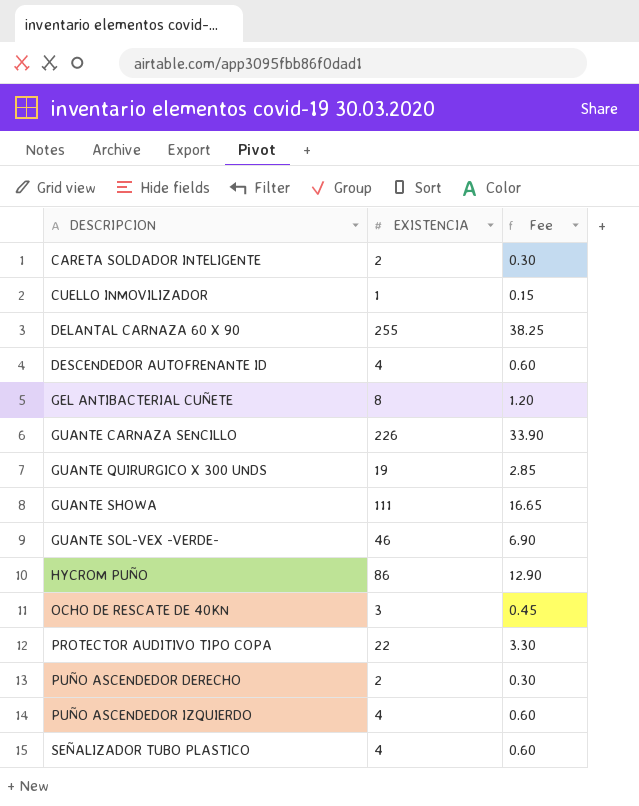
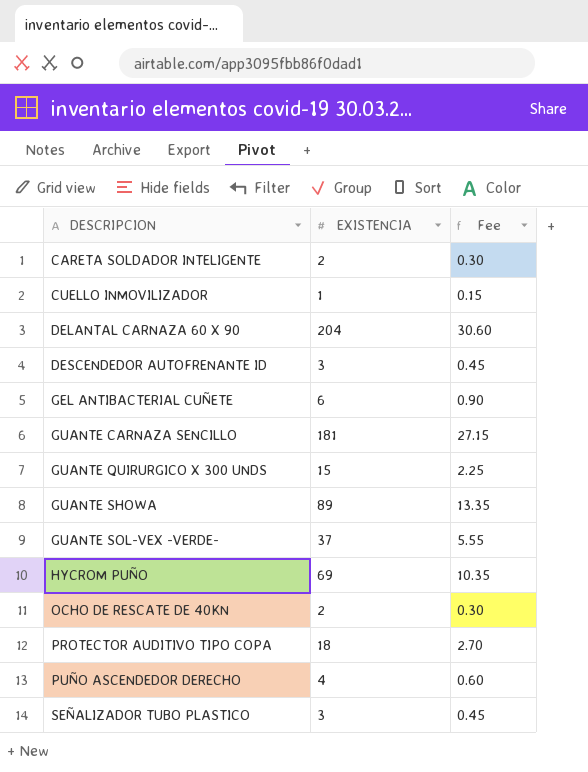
row PUÑO ASCENDEDOR IZQUIERDO: 4 | 0.60 -> none
DELANTAL CARNAZA 60 X 90 | EXISTENCIA: 255 -> 204
DELANTAL CARNAZA 60 X 90 | Fee: 38.25 -> 30.60
DESCENDEDOR AUTOFRENANTE ID | EXISTENCIA: 4 -> 3
DESCENDEDOR AUTOFRENANTE ID | Fee: 0.60 -> 0.45
GEL ANTIBACTERIAL CUÑETE | EXISTENCIA: 8 -> 6
GEL ANTIBACTERIAL CUÑETE | Fee: 1.20 -> 0.90
GUANTE CARNAZA SENCILLO | EXISTENCIA: 226 -> 181
GUANTE CARNAZA SENCILLO | Fee: 33.90 -> 27.15
GUANTE QUIRURGICO X 300 UNDS | EXISTENCIA: 19 -> 15
GUANTE QUIRURGICO X 300 UNDS | Fee: 2.85 -> 2.25
GUANTE SHOWA | EXISTENCIA: 111 -> 89
GUANTE SHOWA | Fee: 16.65 -> 13.35
GUANTE SOL-VEX -VERDE- | EXISTENCIA: 46 -> 37
GUANTE SOL-VEX -VERDE- | Fee: 6.90 -> 5.55
HYCROM PUÑO | EXISTENCIA: 86 -> 69
HYCROM PUÑO | Fee: 12.90 -> 10.35
OCHO DE RESCATE DE 40KN | EXISTENCIA: 3 -> 2
OCHO DE RESCATE DE 40KN | Fee: 0.45 -> 0.30
PROTECTOR AUDITIVO TIPO COPA | EXISTENCIA: 22 -> 18
PROTECTOR AUDITIVO TIPO COPA | Fee: 3.30 -> 2.70
PUÑO ASCENDEDOR DERECHO | EXISTENCIA: 2 -> 4
PUÑO ASCENDEDOR DERECHO | Fee: 0.30 -> 0.60
SEÑALIZADOR TUBO PLASTICO | EXISTENCIA: 4 -> 3
SEÑALIZADOR TUBO PLASTICO | Fee: 0.60 -> 0.45

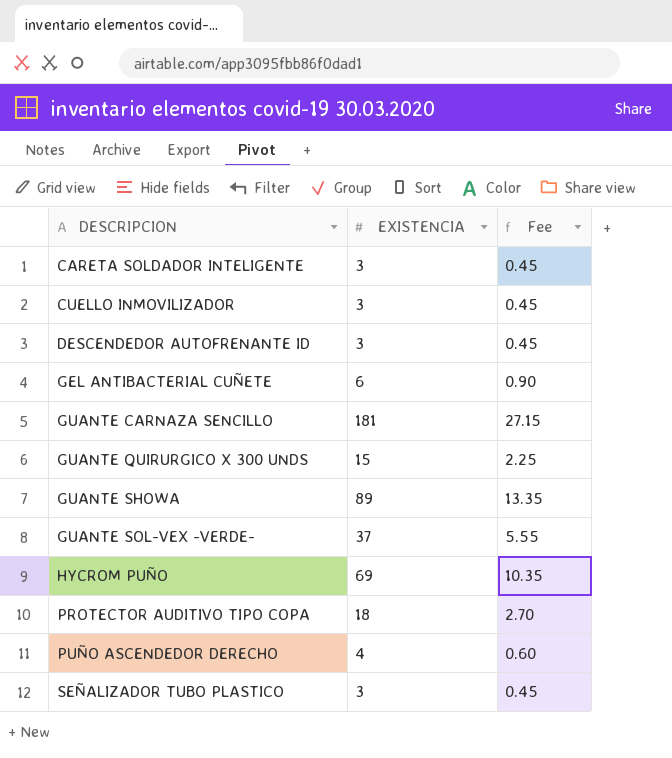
row DELANTAL CARNAZA 60 X 90: 204 | 30.60 -> none
row OCHO DE RESCATE DE 40KN: 2 | 0.30 -> none
CARETA SOLDADOR INTELIGENTE | EXISTENCIA: 2 -> 3
CARETA SOLDADOR INTELIGENTE | Fee: 0.30 -> 0.45
CUELLO INMOVILIZADOR | EXISTENCIA: 1 -> 3
CUELLO INMOVILIZADOR | Fee: 0.15 -> 0.45

